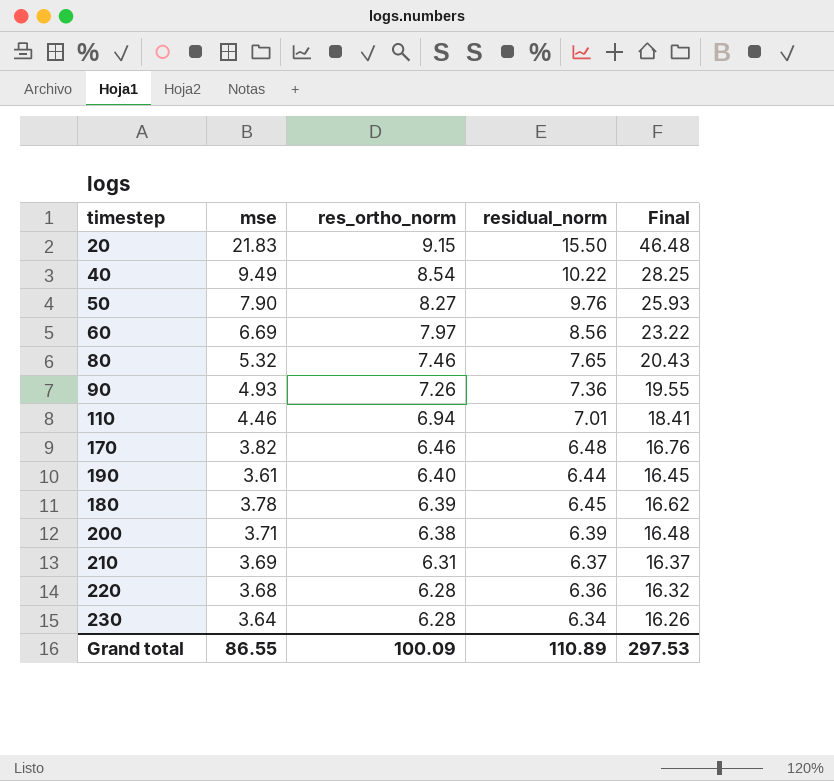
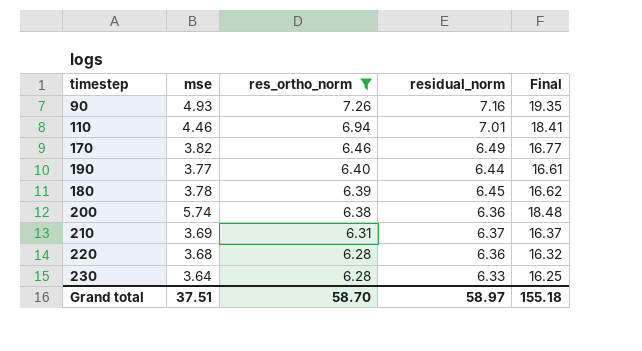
filter: none -> res_ortho_norm <= 7.26
90 | residual_norm: 7.36 -> 7.16
90 | Final: 19.55 -> 19.35
170 | residual_norm: 6.48 -> 6.49
170 | Final: 16.76 -> 16.77
190 | mse: 3.61 -> 3.77
190 | Final: 16.45 -> 16.61
200 | mse: 3.71 -> 5.74
200 | residual_norm: 6.39 -> 6.36
200 | Final: 16.48 -> 18.48
230 | residual_norm: 6.34 -> 6.33
230 | Final: 16.26 -> 16.25
Grand total | mse: 86.55 -> 37.51
Grand total | res_ortho_norm: 100.09 -> 58.70
Grand total | residual_norm: 110.89 -> 58.97
Grand total | Final: 297.53 -> 155.18

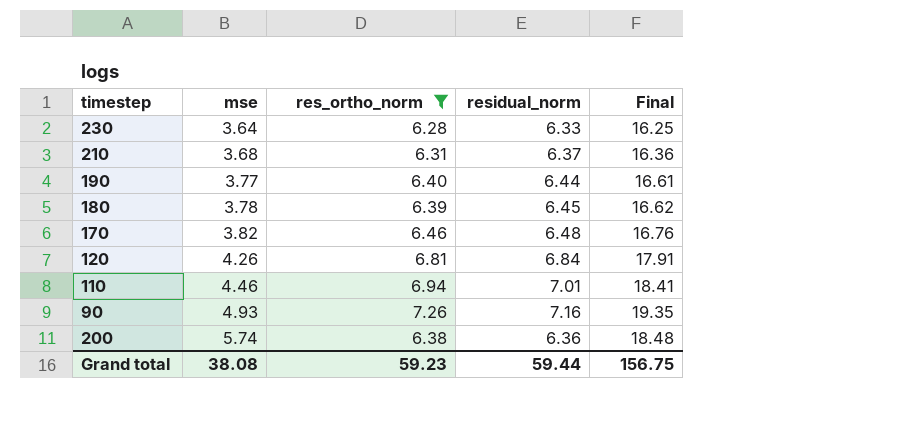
row order: res_ortho_norm descending -> mse ascending
row 220: 3.68 | 6.28 | 6.36 | 16.32 -> none
210 | mse: 3.69 -> 3.68
210 | Final: 16.37 -> 16.36
170 | residual_norm: 6.49 -> 6.48
170 | Final: 16.77 -> 16.76
row 120: none -> 4.26 | 6.81 | 6.84 | 17.91
Grand total | mse: 37.51 -> 38.08
Grand total | res_ortho_norm: 58.70 -> 59.23
Grand total | residual_norm: 58.97 -> 59.44
Grand total | Final: 155.18 -> 156.75

